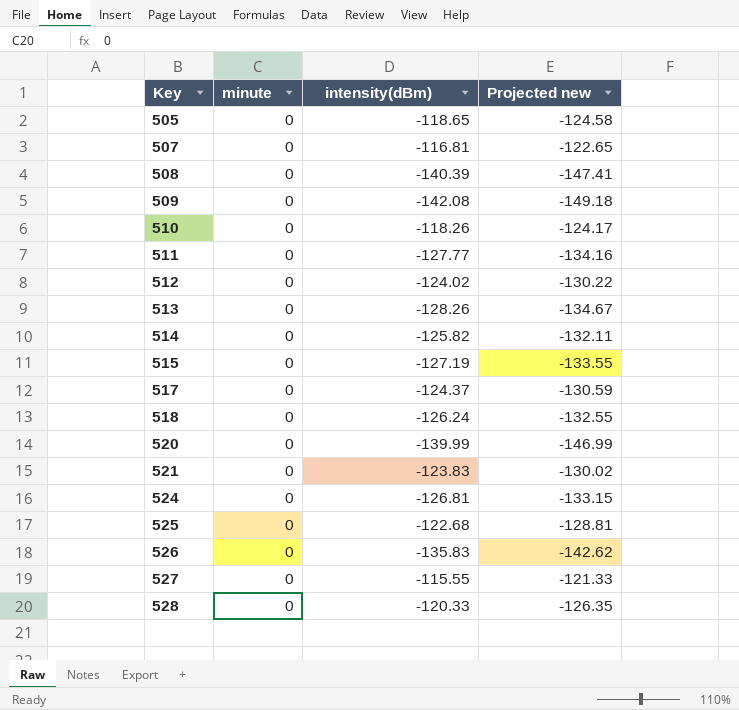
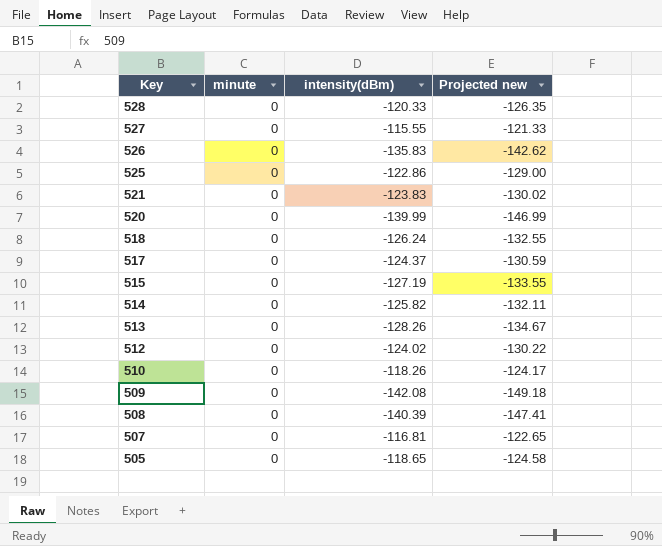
row order: Key ascending -> Key descending
row 511: 0 | -127.77 | -134.16 -> none
row 524: 0 | -126.81 | -133.15 -> none
525 | intensity(dBm): -122.68 -> -122.86
525 | Projected new: -128.81 -> -129.00

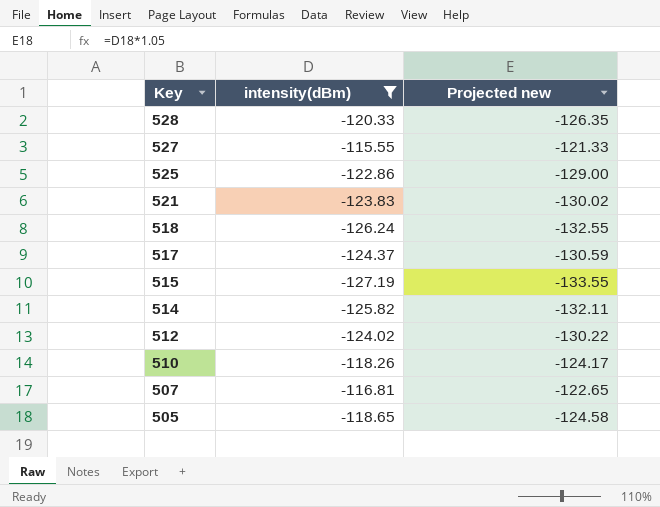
filter: none -> intensity(dBm) >= -127.19
column minute | position: 2 -> none

